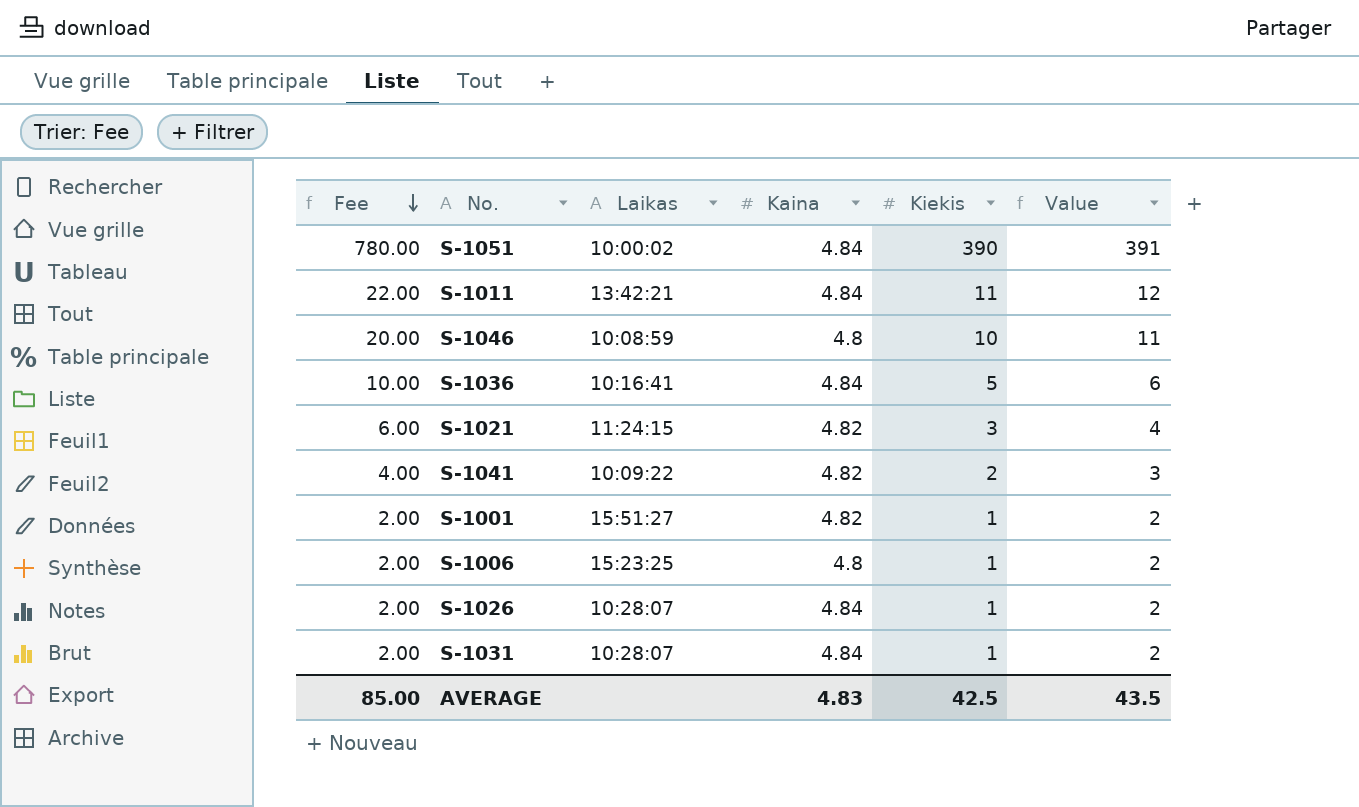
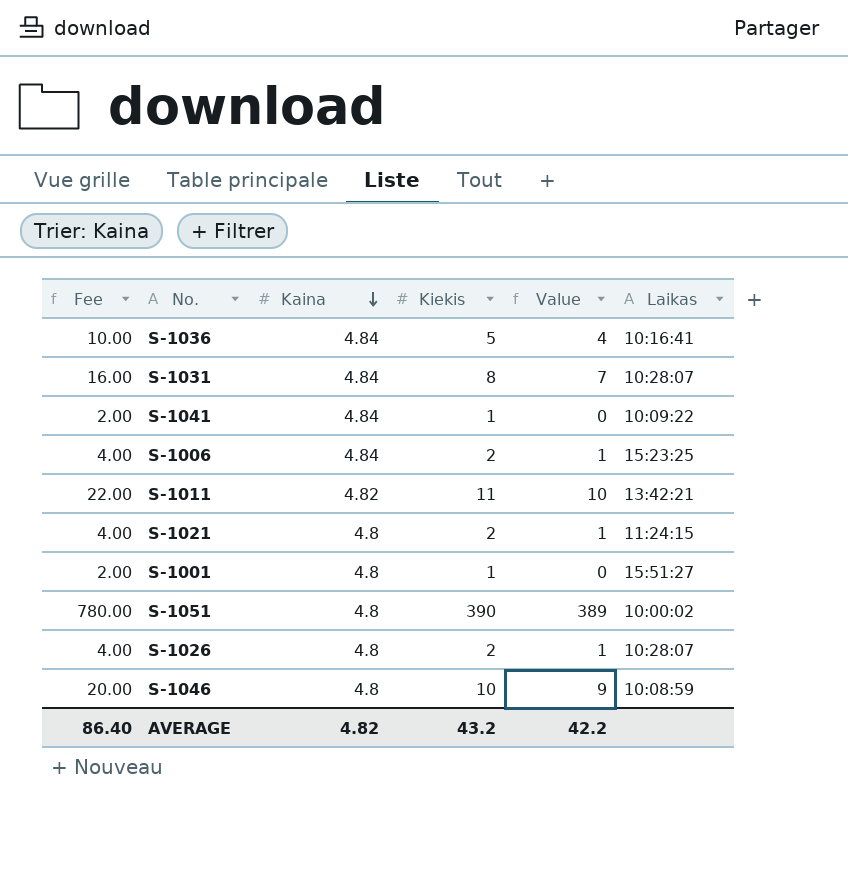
row order: Fee descending -> Kaina descending
column Value | formula: [Kiekis] + 1 -> [Kiekis] - 1
column Laikas | position: 3 -> 6
S-1031 | Fee: 2.00 -> 16.00
S-1031 | Kiekis: 1 -> 8
S-1041 | Fee: 4.00 -> 2.00
S-1041 | Kaina: 4.82 -> 4.84
S-1041 | Kiekis: 2 -> 1
S-1006 | Fee: 2.00 -> 4.00
S-1006 | Kaina: 4.8 -> 4.84
S-1006 | Kiekis: 1 -> 2
S-1011 | Kaina: 4.84 -> 4.82
S-1021 | Fee: 6.00 -> 4.00
S-1021 | Kaina: 4.82 -> 4.8
S-1021 | Kiekis: 3 -> 2
S-1001 | Kaina: 4.82 -> 4.8
S-1051 | Kaina: 4.84 -> 4.8
S-1026 | Fee: 2.00 -> 4.00
S-1026 | Kaina: 4.84 -> 4.8
S-1026 | Kiekis: 1 -> 2
AVERAGE | Fee: 85.00 -> 86.40
AVERAGE | Kaina: 4.83 -> 4.82
AVERAGE | Kiekis: 42.5 -> 43.2
AVERAGE | Value: 43.5 -> 42.2

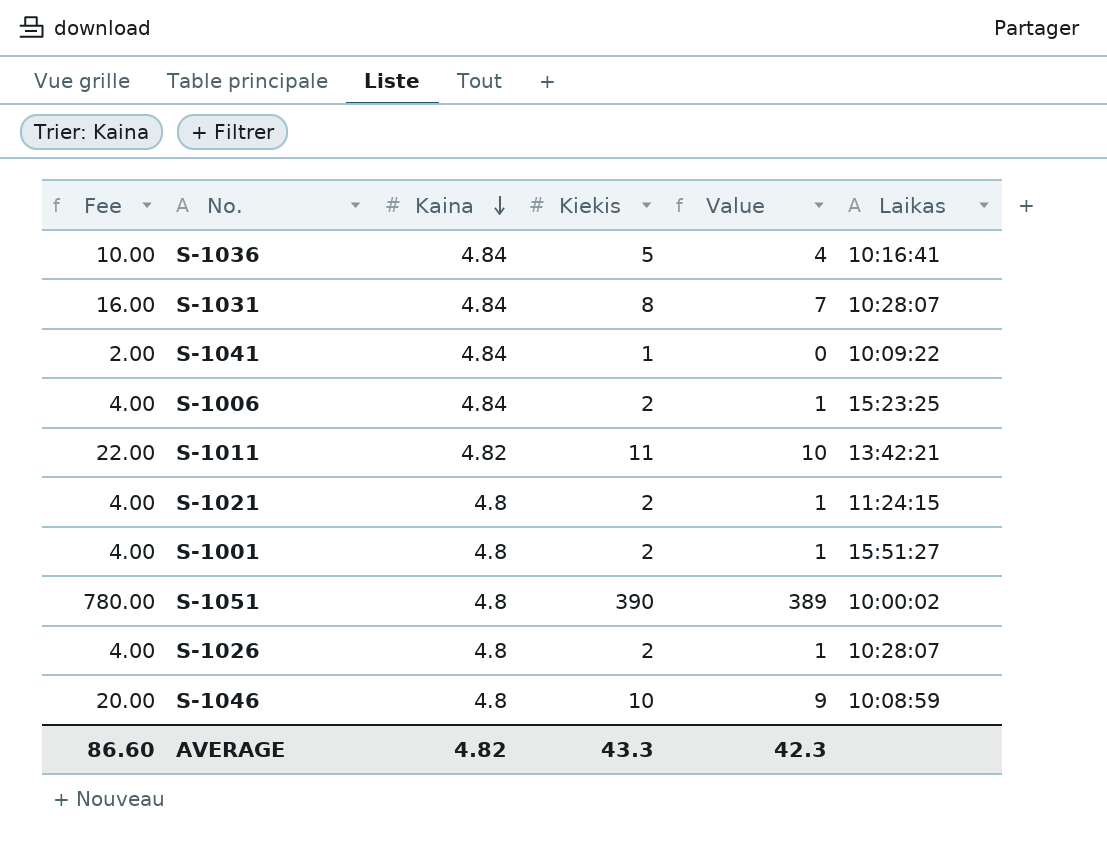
S-1001 | Fee: 2.00 -> 4.00
S-1001 | Kiekis: 1 -> 2
S-1001 | Value: 0 -> 1
AVERAGE | Fee: 86.40 -> 86.60
AVERAGE | Kiekis: 43.2 -> 43.3
AVERAGE | Value: 42.2 -> 42.3

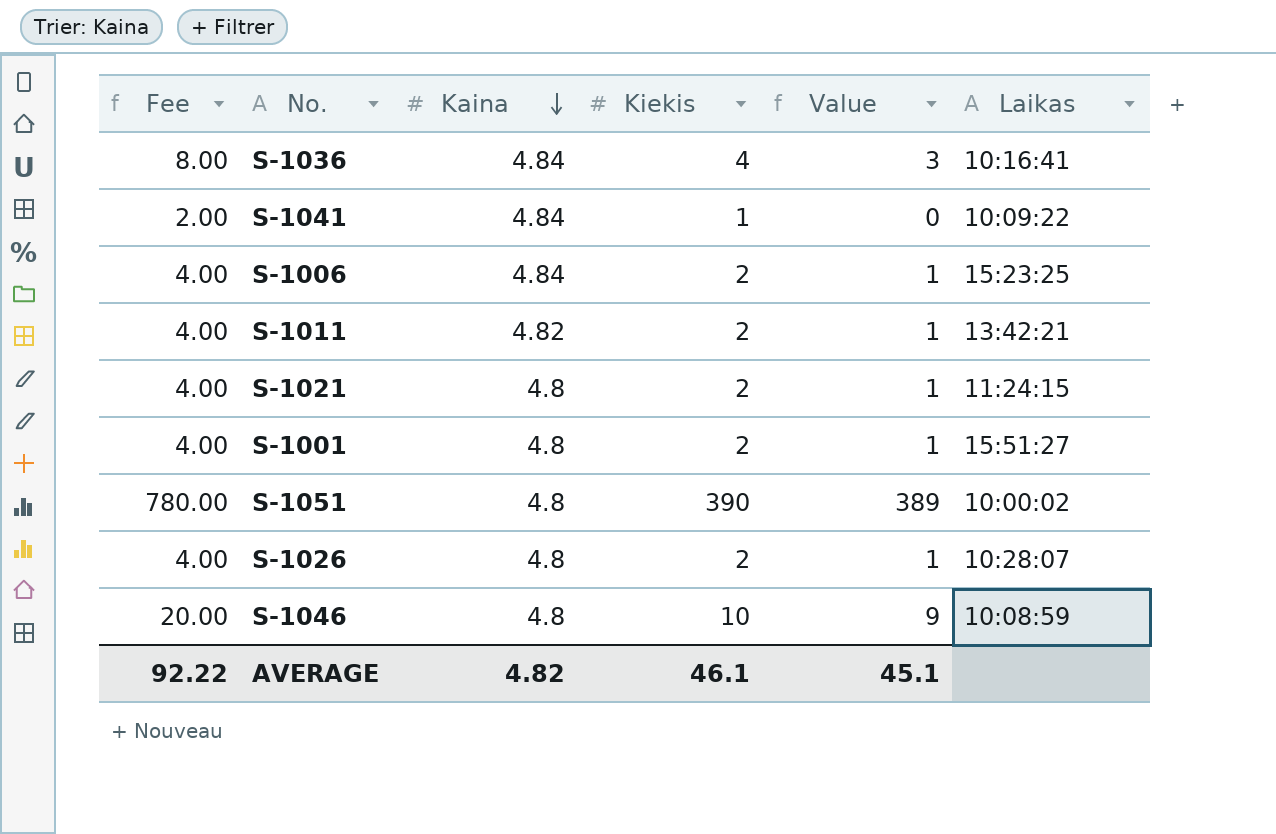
row S-1031: 16.00 | 4.84 | 8 | 7 | 10:28:07 -> none
S-1036 | Fee: 10.00 -> 8.00
S-1036 | Kiekis: 5 -> 4
S-1036 | Value: 4 -> 3
S-1011 | Fee: 22.00 -> 4.00
S-1011 | Kiekis: 11 -> 2
S-1011 | Value: 10 -> 1
AVERAGE | Fee: 86.60 -> 92.22
AVERAGE | Kiekis: 43.3 -> 46.1
AVERAGE | Value: 42.3 -> 45.1

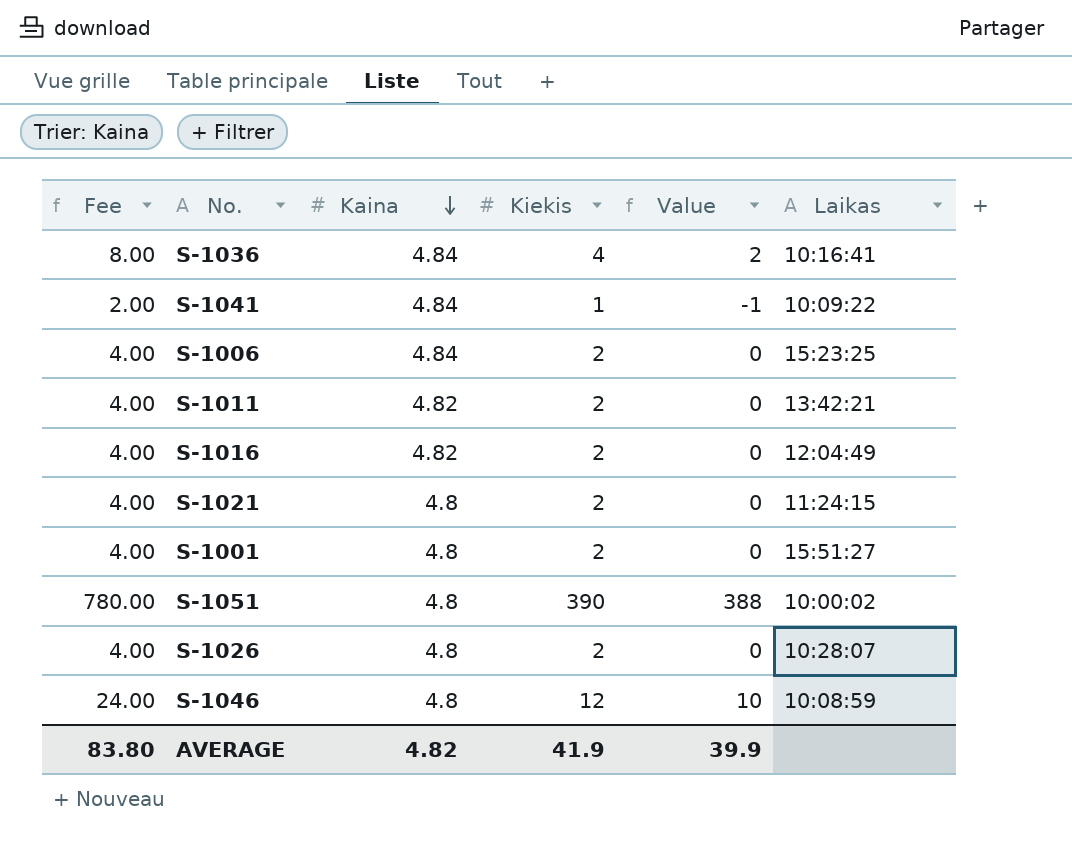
column Value | formula: [Kiekis] - 1 -> [Kiekis] - 2
row S-1016: none -> 4.00 | 4.82 | 2 | 0 | 12:04:49
S-1046 | Fee: 20.00 -> 24.00
S-1046 | Kiekis: 10 -> 12
AVERAGE | Fee: 92.22 -> 83.80
AVERAGE | Kiekis: 46.1 -> 41.9
AVERAGE | Value: 45.1 -> 39.9

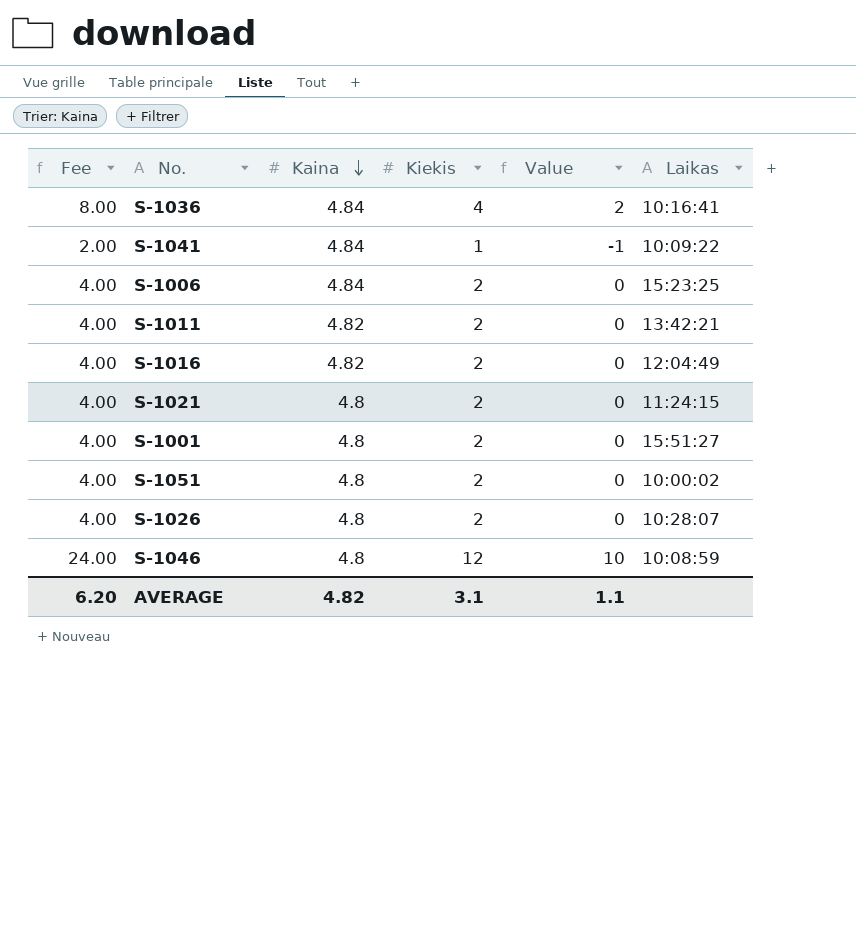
S-1051 | Fee: 780.00 -> 4.00
S-1051 | Kiekis: 390 -> 2
S-1051 | Value: 388 -> 0
AVERAGE | Fee: 83.80 -> 6.20
AVERAGE | Kiekis: 41.9 -> 3.1
AVERAGE | Value: 39.9 -> 1.1

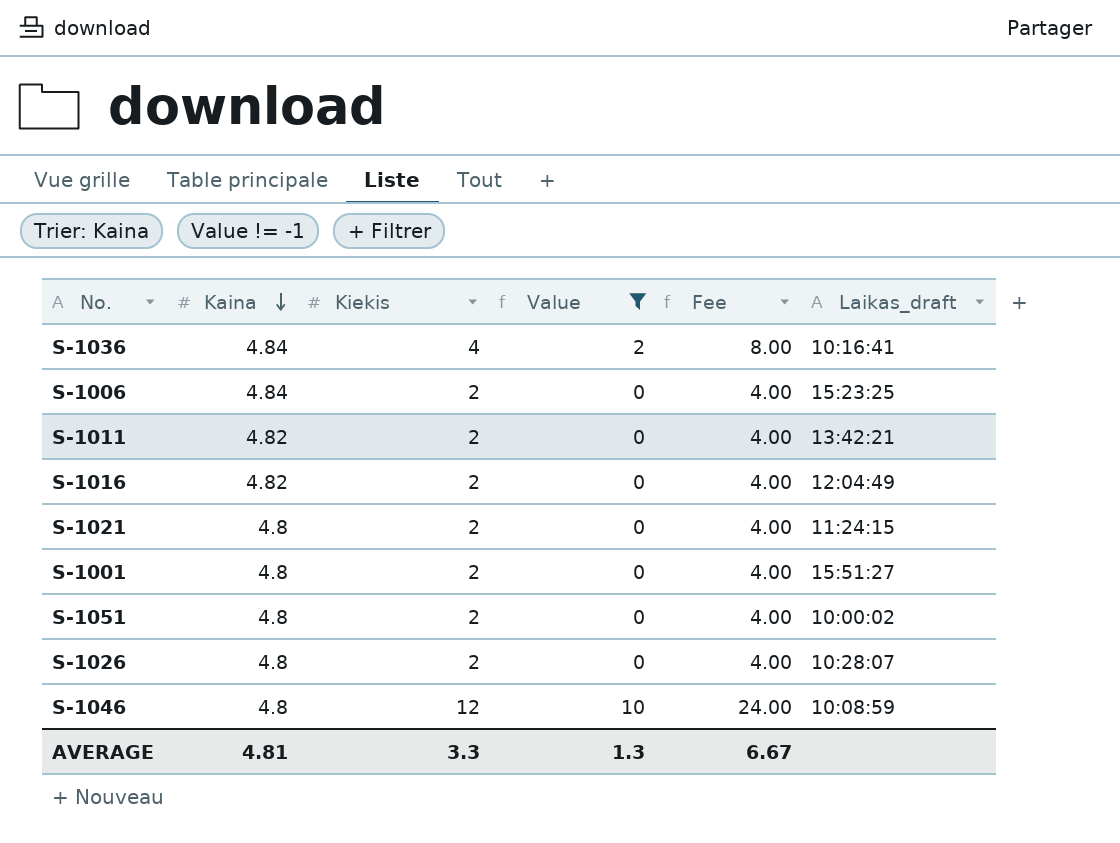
filter: none -> Value != -1
column Fee | position: 1 -> 5
column name: Laikas -> Laikas_draft
AVERAGE | Kaina: 4.82 -> 4.81
AVERAGE | Kiekis: 3.1 -> 3.3
AVERAGE | Value: 1.1 -> 1.3
AVERAGE | Fee: 6.20 -> 6.67

